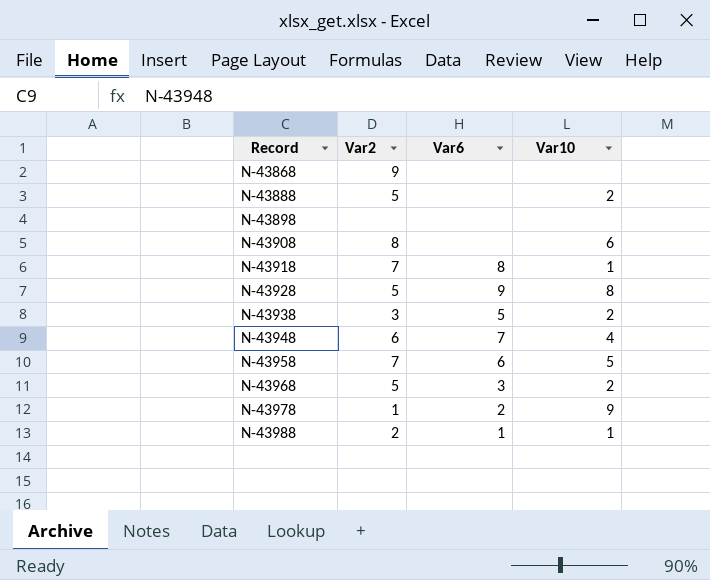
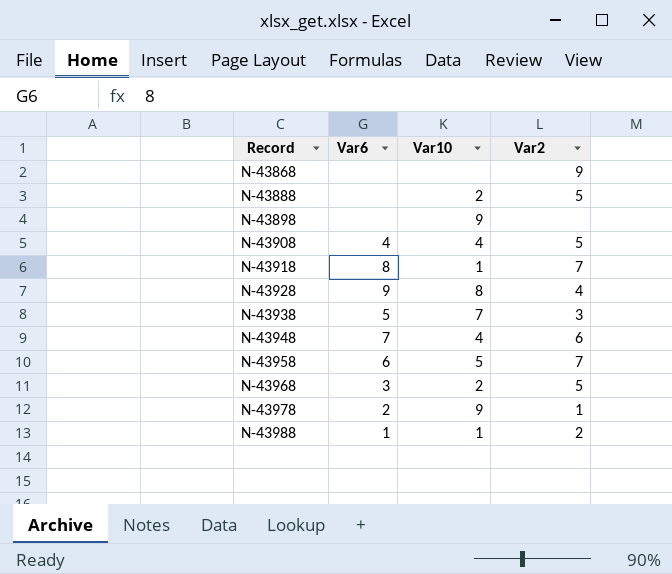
column Var2 | position: 2 -> 4
N-43898 | Var10: none -> 9
N-43908 | Var6: none -> 4
N-43908 | Var10: 6 -> 4
N-43908 | Var2: 8 -> 5
N-43928 | Var2: 5 -> 4
N-43938 | Var10: 2 -> 7

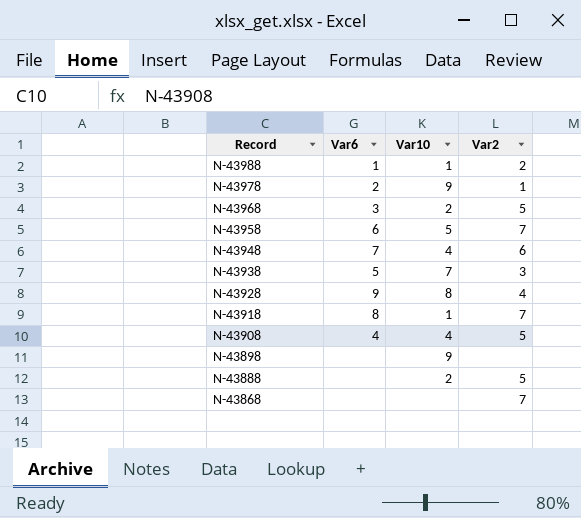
row order: Record ascending -> Record descending
N-43868 | Var2: 9 -> 7

